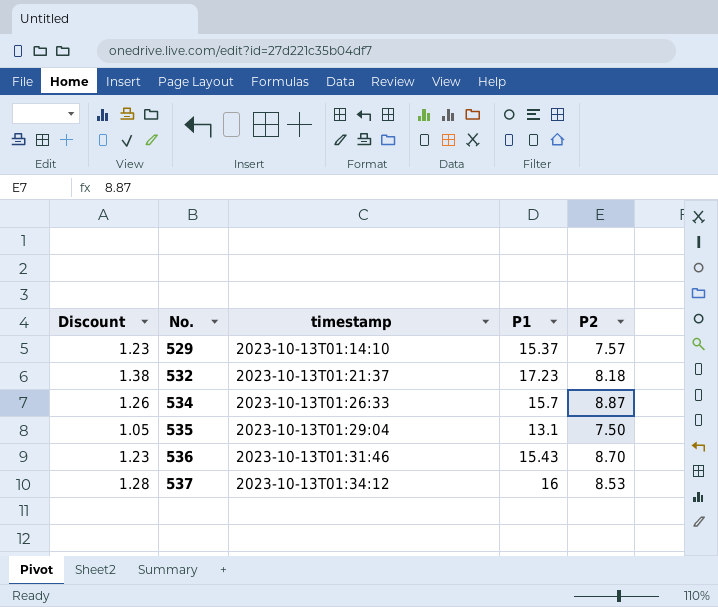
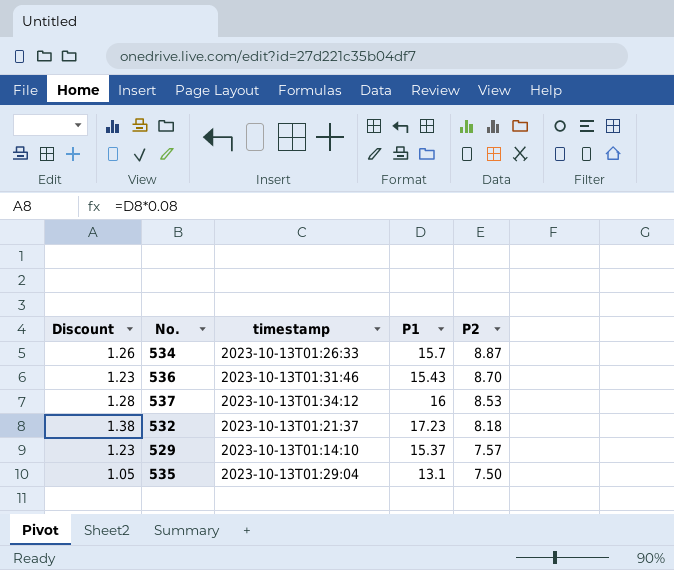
row order: No. ascending -> P2 descending

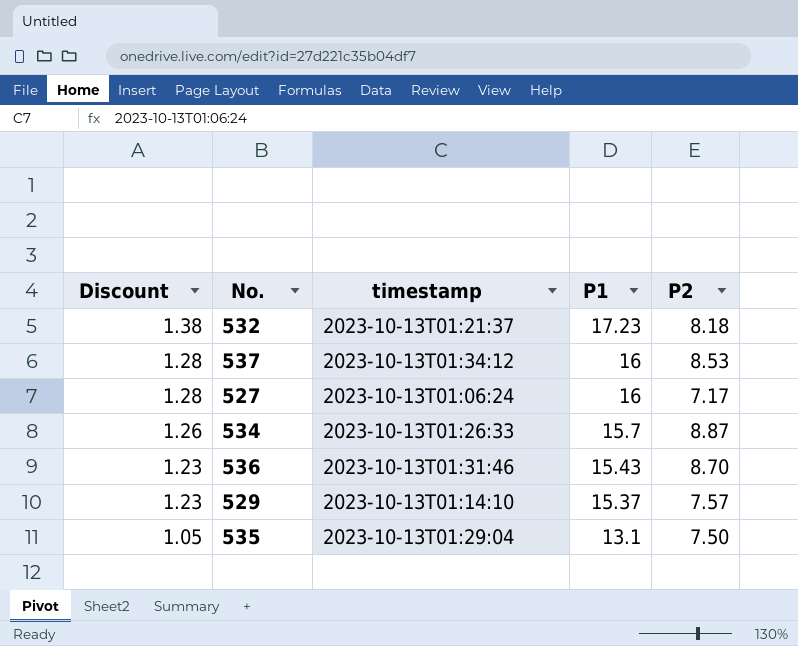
row order: P2 descending -> Discount descending
row 527: none -> 1.28 | 2023-10-13T01:06:24 | 16 | 7.17

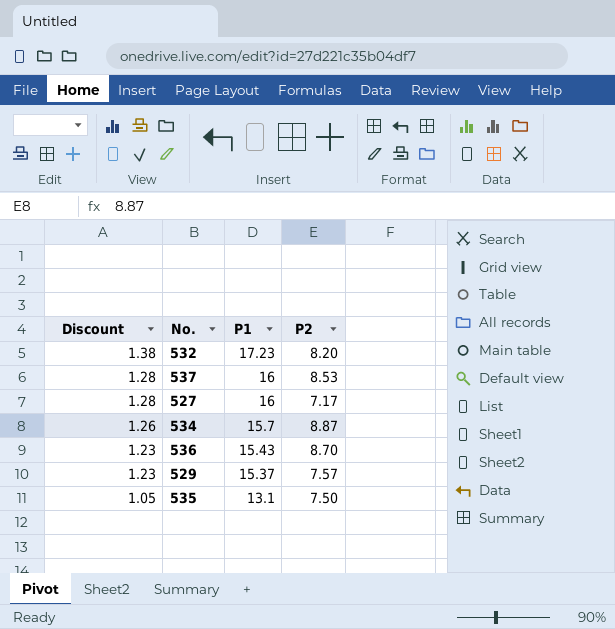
column timestamp | position: 3 -> none
532 | P2: 8.18 -> 8.20

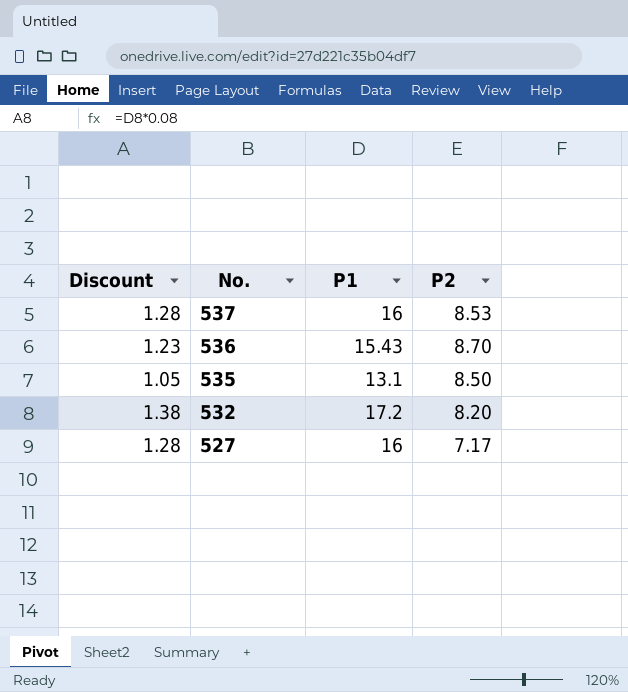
row order: Discount descending -> No. descending
row 534: 1.26 | 15.7 | 8.87 -> none
row 529: 1.23 | 15.37 | 7.57 -> none
535 | P2: 7.50 -> 8.50
532 | P1: 17.23 -> 17.2

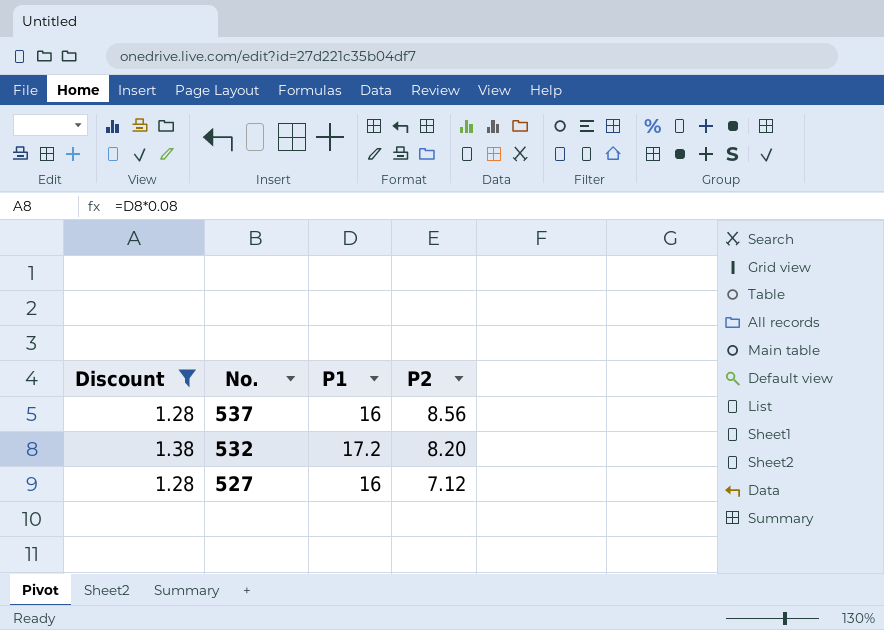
filter: none -> Discount >= 1.28
537 | P2: 8.53 -> 8.56
527 | P2: 7.17 -> 7.12

